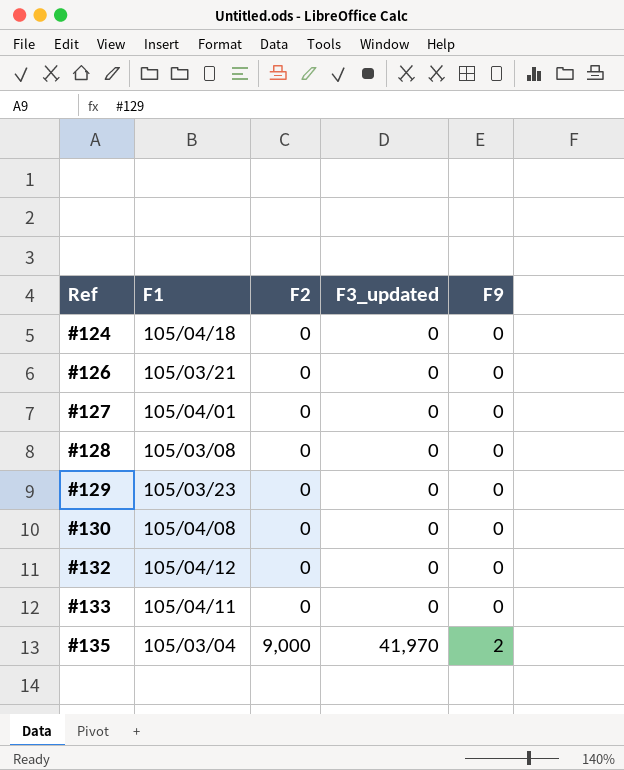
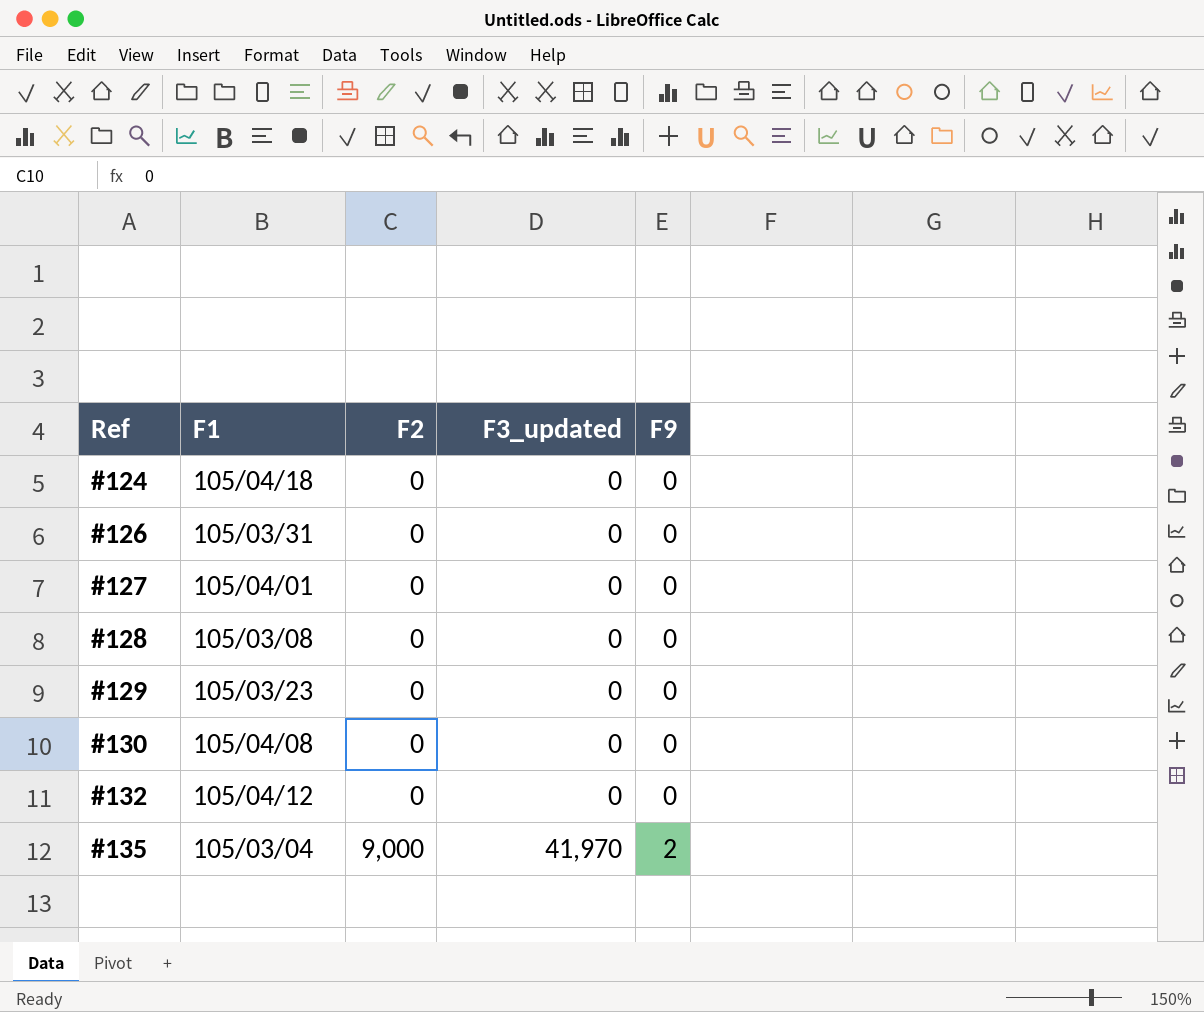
row #133: 105/04/11 | 0 | 0 | 0 -> none
#126 | F1: 105/03/21 -> 105/03/31

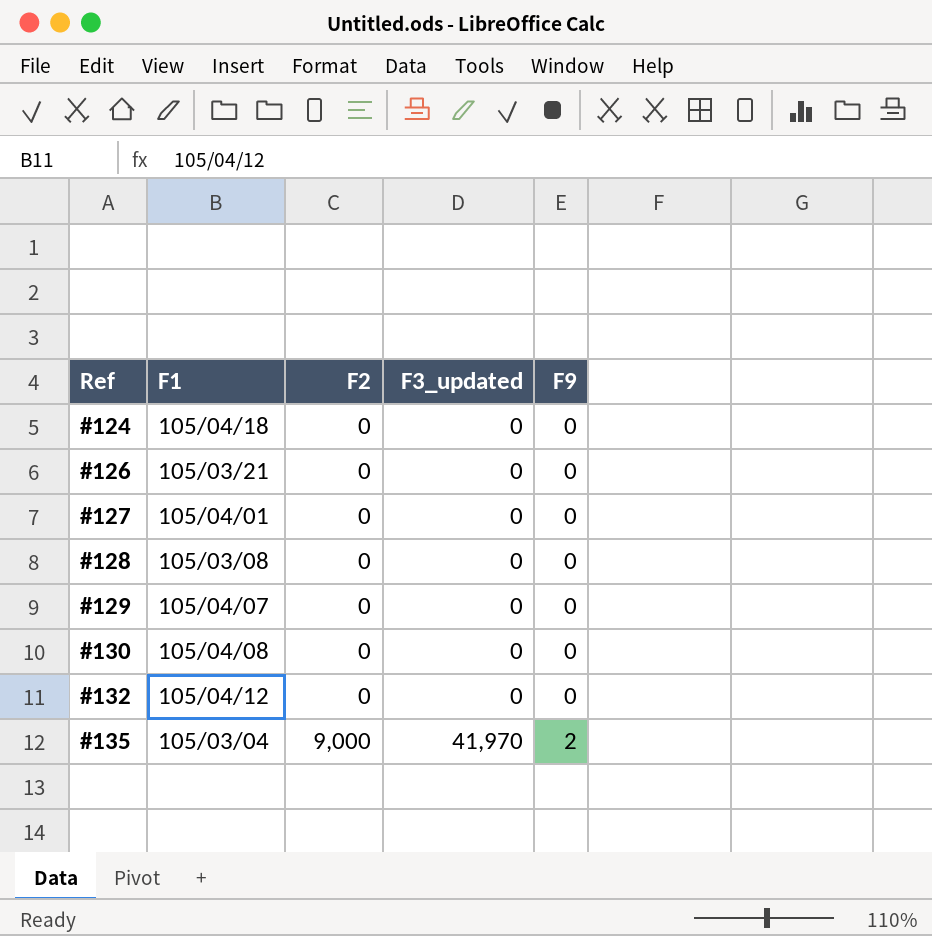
#126 | F1: 105/03/31 -> 105/03/21
#129 | F1: 105/03/23 -> 105/04/07

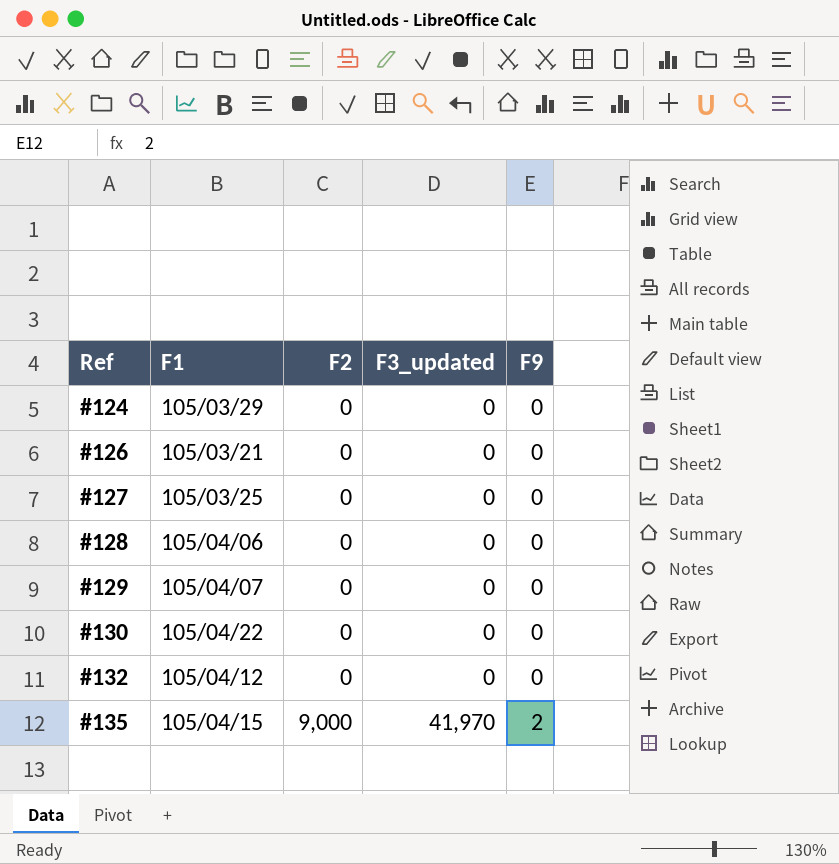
#124 | F1: 105/04/18 -> 105/03/29
#127 | F1: 105/04/01 -> 105/03/25
#128 | F1: 105/03/08 -> 105/04/06
#130 | F1: 105/04/08 -> 105/04/22
#135 | F1: 105/03/04 -> 105/04/15

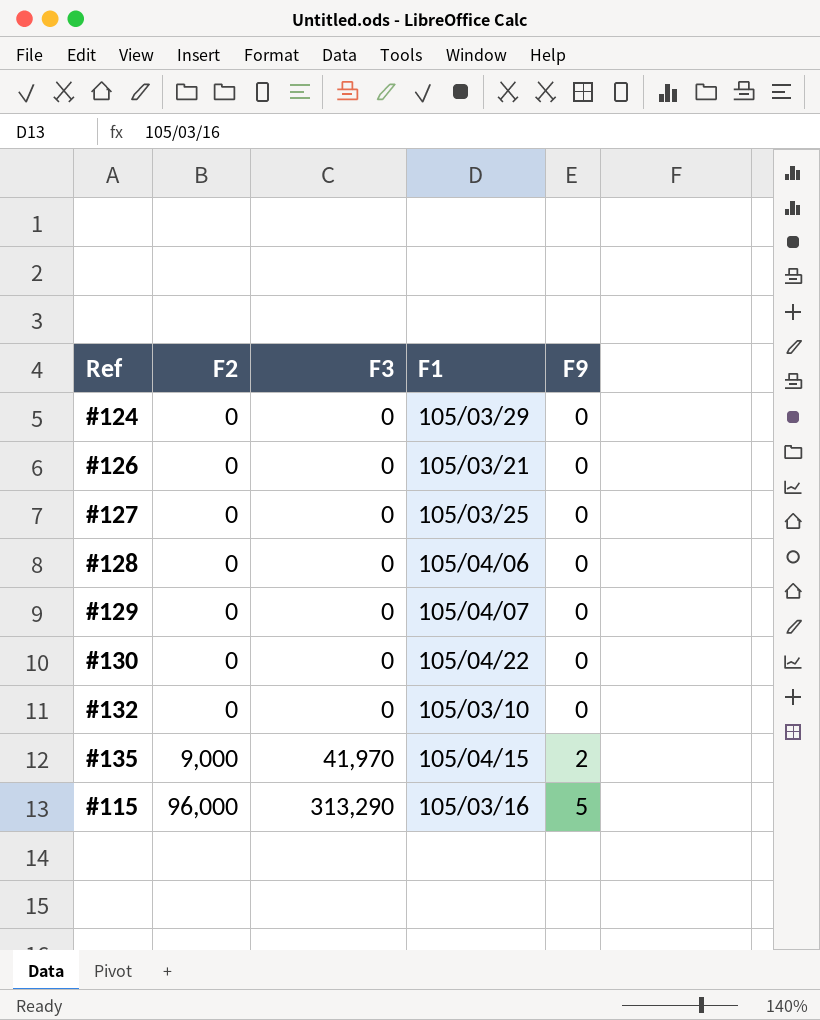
column name: F3_updated -> F3
column F1 | position: 2 -> 4
#132 | F1: 105/04/12 -> 105/03/10
row #115: none -> 96,000 | 313,290 | 105/03/16 | 5

